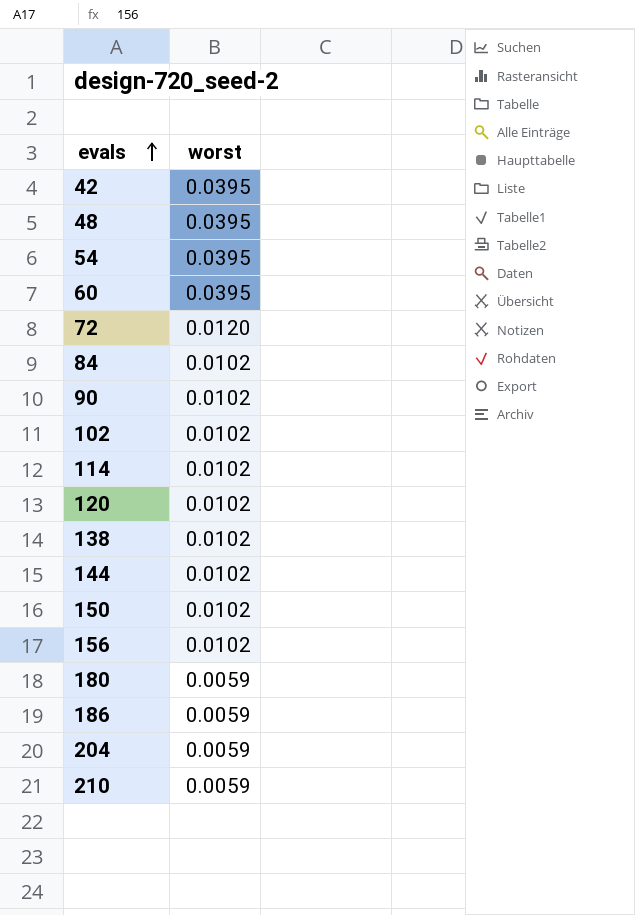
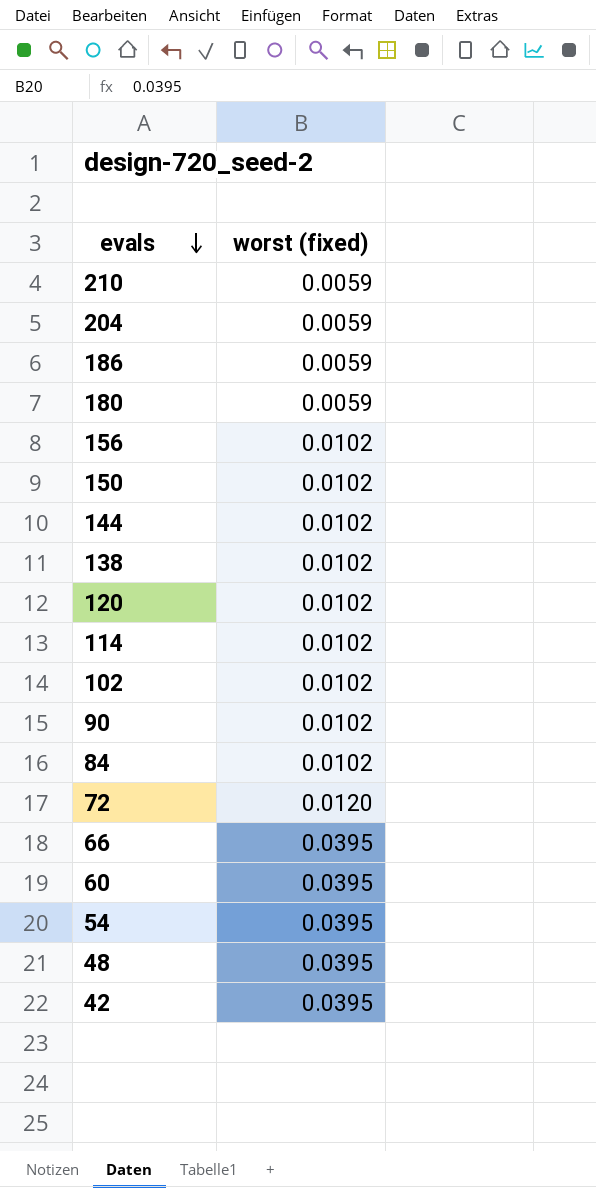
row order: evals ascending -> evals descending
column name: worst -> worst (fixed)
row 66: none -> 0.0395

